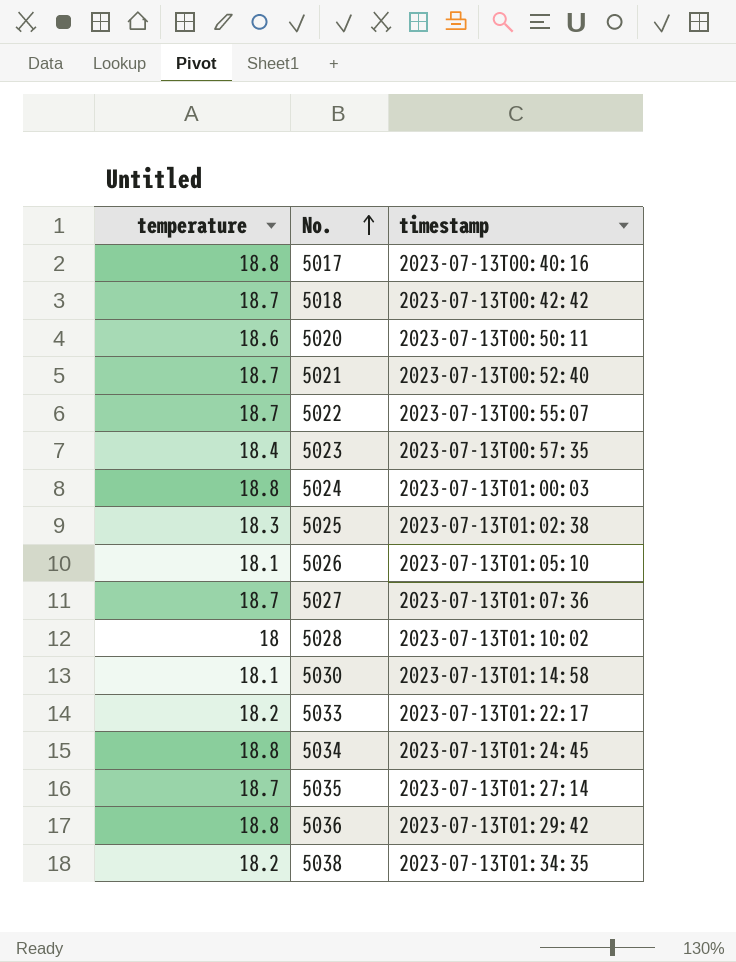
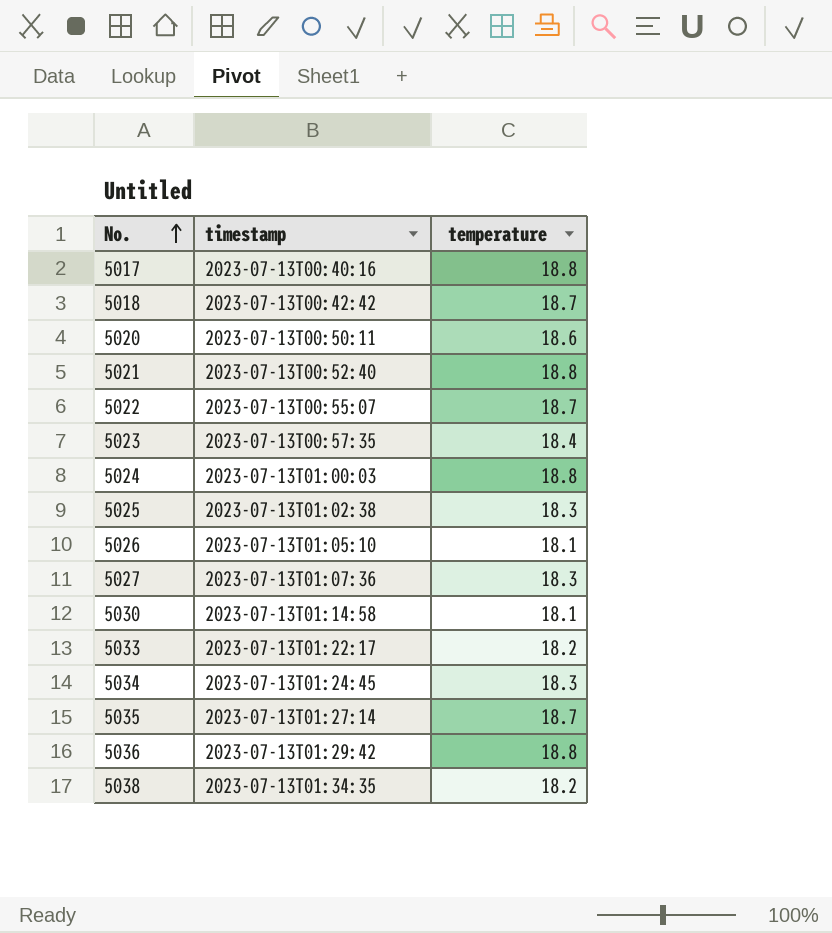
column temperature | position: 1 -> 3
row 5028: 18 | 2023-07-13T01:10:02 -> none
5021 | temperature: 18.7 -> 18.8
5027 | temperature: 18.7 -> 18.3
5034 | temperature: 18.8 -> 18.3

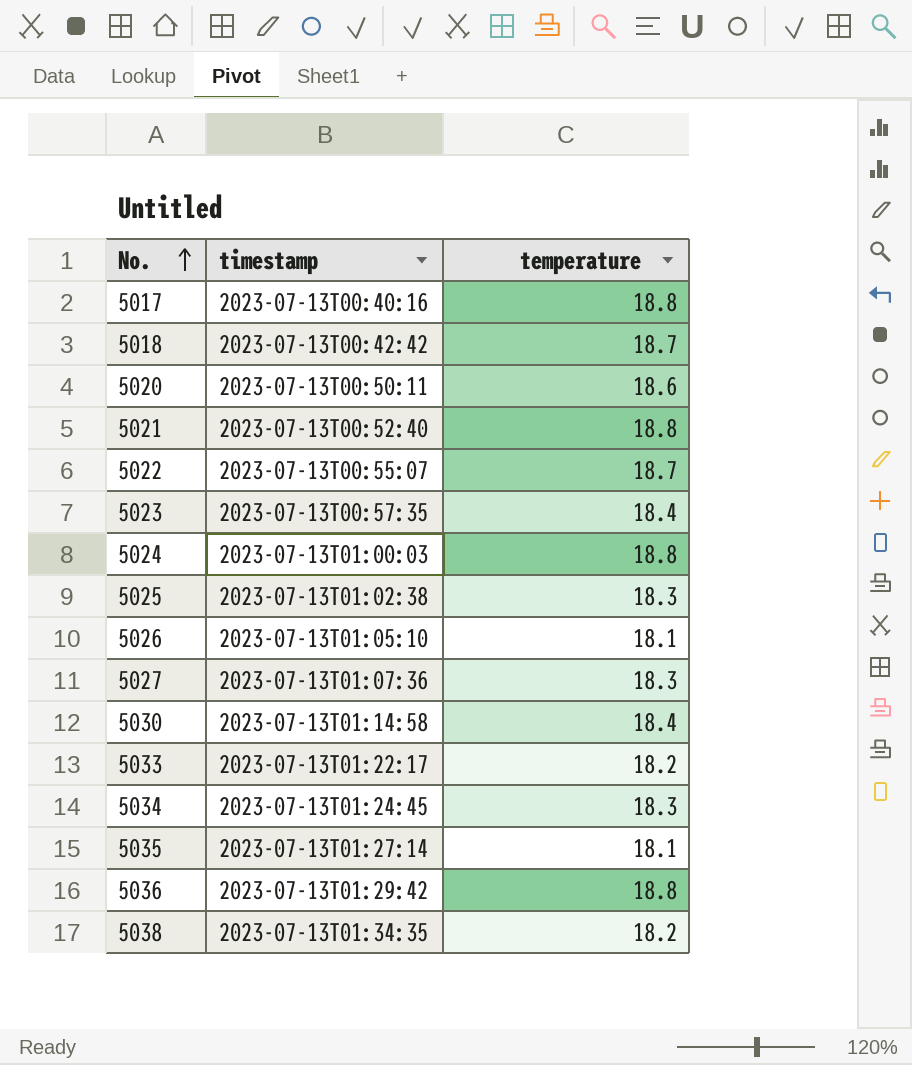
5030 | temperature: 18.1 -> 18.4
5035 | temperature: 18.7 -> 18.1

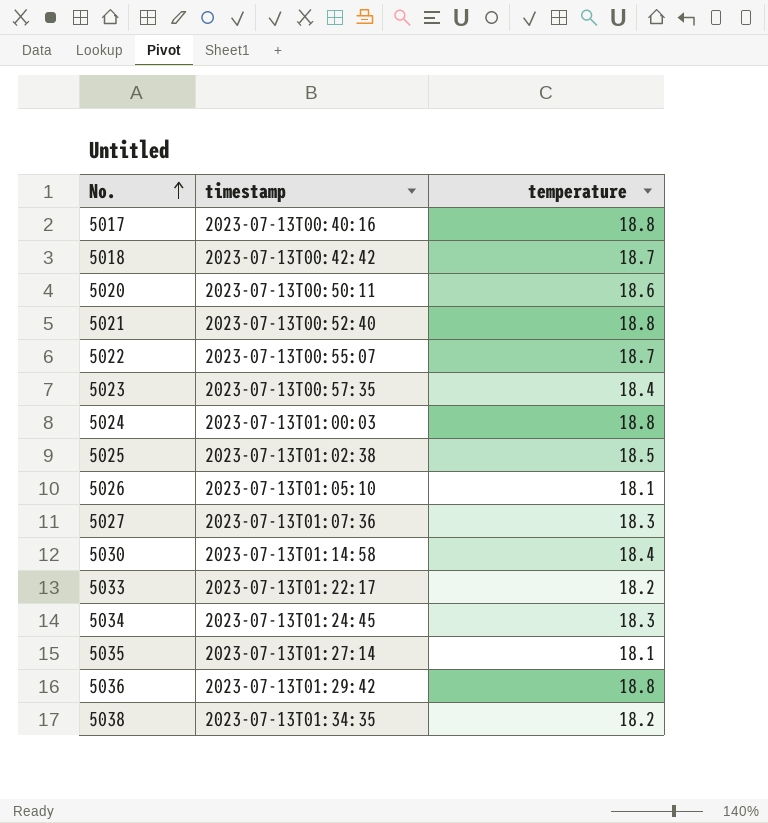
5025 | temperature: 18.3 -> 18.5

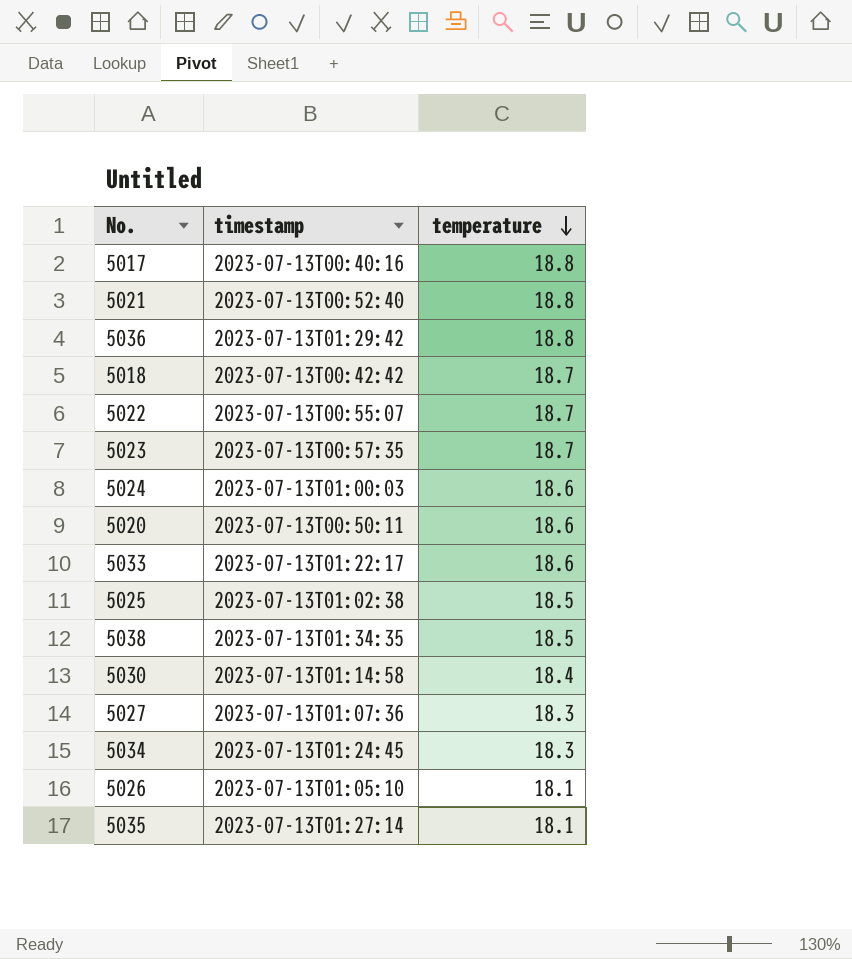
row order: No. ascending -> temperature descending
5023 | temperature: 18.4 -> 18.7
5024 | temperature: 18.8 -> 18.6
5033 | temperature: 18.2 -> 18.6
5038 | temperature: 18.2 -> 18.5

